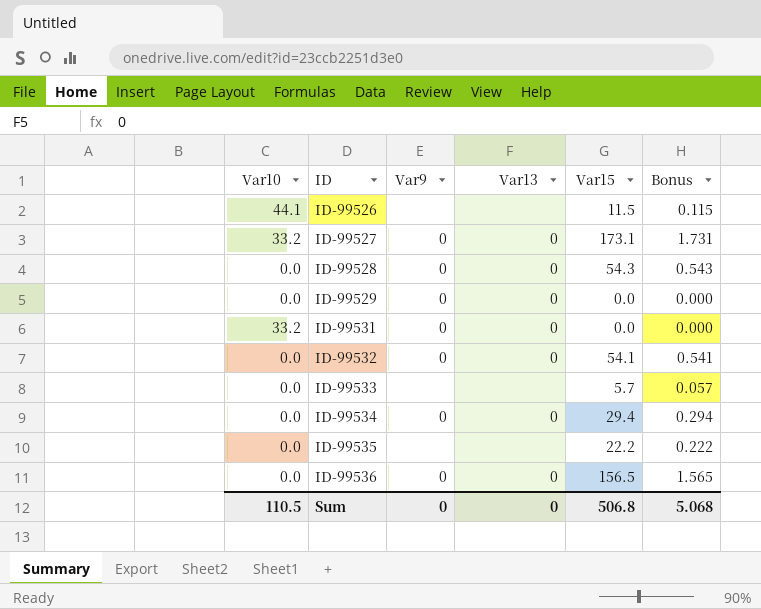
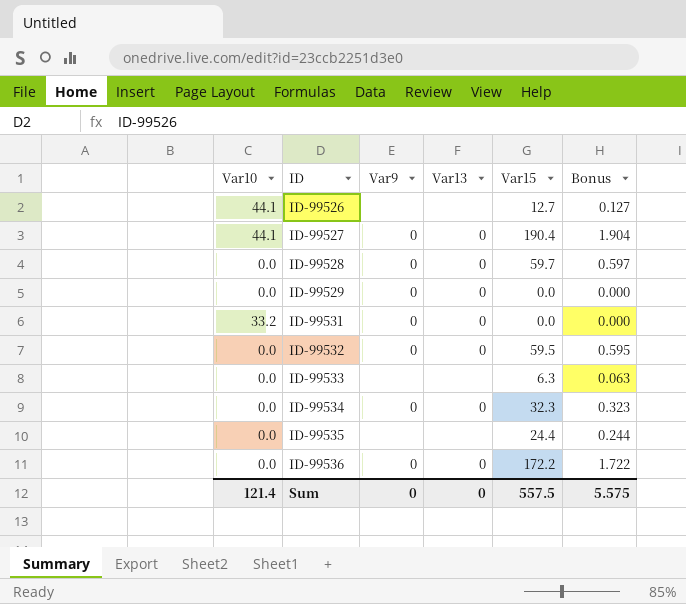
ID-99526 | Var15: 11.5 -> 12.7
ID-99526 | Bonus: 0.115 -> 0.127
ID-99527 | Var10: 33.2 -> 44.1
ID-99527 | Var15: 173.1 -> 190.4
ID-99527 | Bonus: 1.731 -> 1.904
ID-99528 | Var15: 54.3 -> 59.7
ID-99528 | Bonus: 0.543 -> 0.597
ID-99532 | Var15: 54.1 -> 59.5
ID-99532 | Bonus: 0.541 -> 0.595
ID-99533 | Var15: 5.7 -> 6.3
ID-99533 | Bonus: 0.057 -> 0.063
ID-99534 | Var15: 29.4 -> 32.3
ID-99534 | Bonus: 0.294 -> 0.323
ID-99535 | Var15: 22.2 -> 24.4
ID-99535 | Bonus: 0.222 -> 0.244
ID-99536 | Var15: 156.5 -> 172.2
ID-99536 | Bonus: 1.565 -> 1.722
Sum | Var10: 110.5 -> 121.4
Sum | Var15: 506.8 -> 557.5
Sum | Bonus: 5.068 -> 5.575

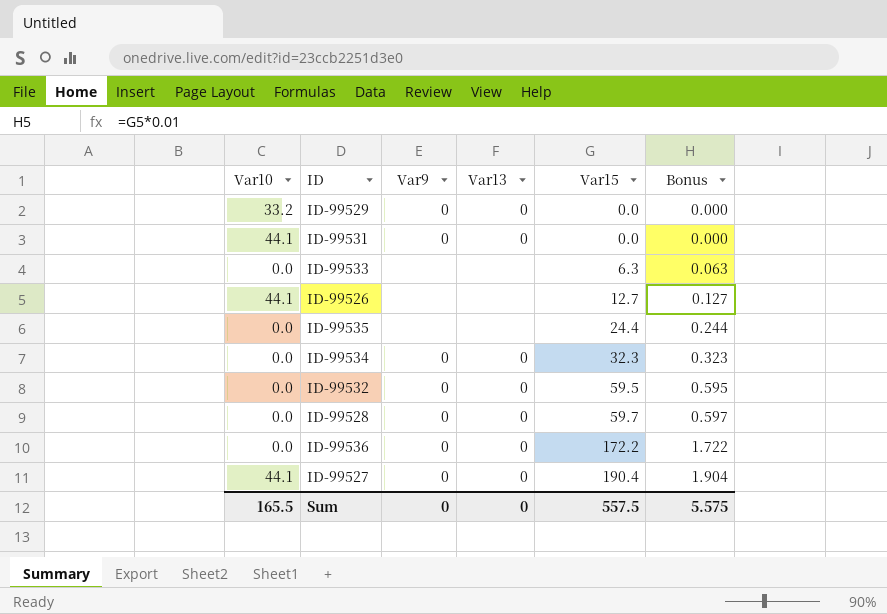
row order: ID ascending -> Var15 ascending
ID-99529 | Var10: 0.0 -> 33.2
ID-99531 | Var10: 33.2 -> 44.1
Sum | Var10: 121.4 -> 165.5

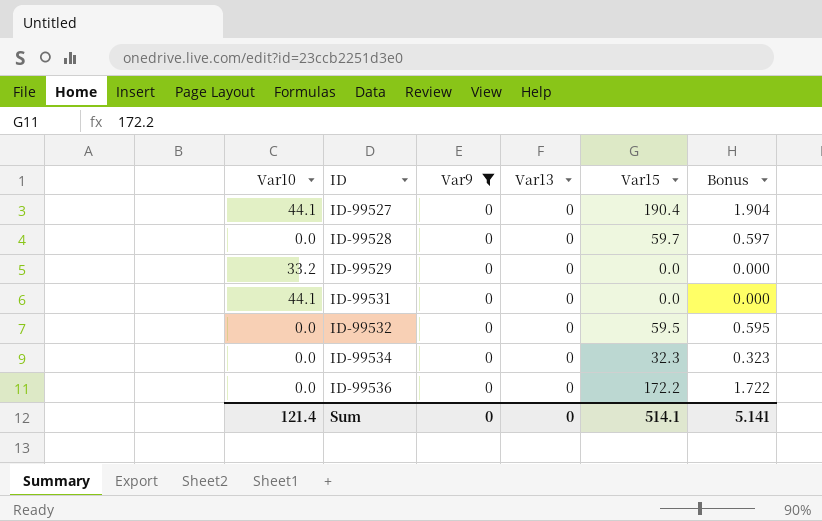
filter: none -> Var9 = 0
row order: Var15 ascending -> ID ascending
Sum | Var10: 165.5 -> 121.4
Sum | Var15: 557.5 -> 514.1
Sum | Bonus: 5.575 -> 5.141

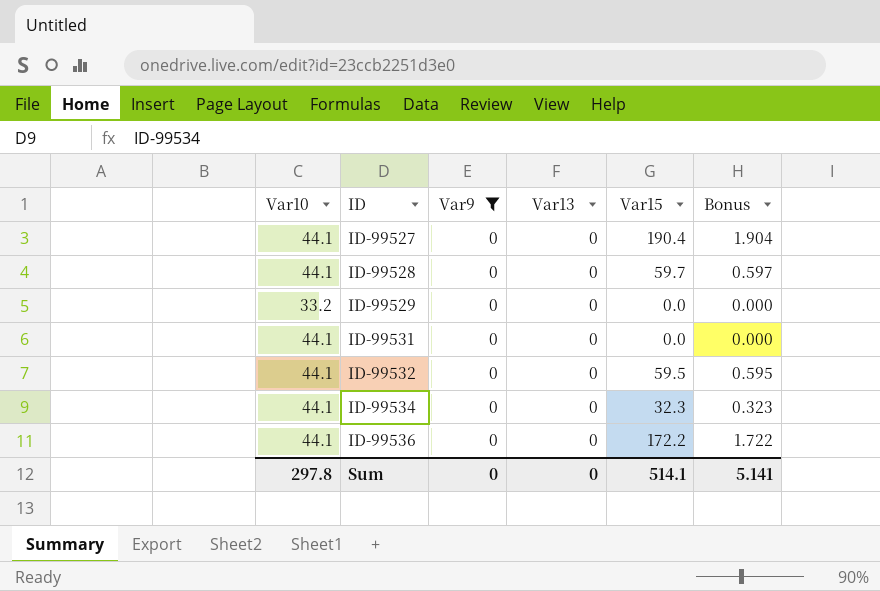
ID-99528 | Var10: 0.0 -> 44.1
ID-99532 | Var10: 0.0 -> 44.1
ID-99534 | Var10: 0.0 -> 44.1
ID-99536 | Var10: 0.0 -> 44.1
Sum | Var10: 121.4 -> 297.8

